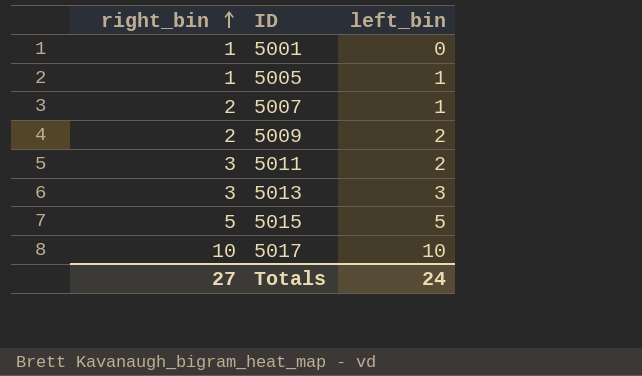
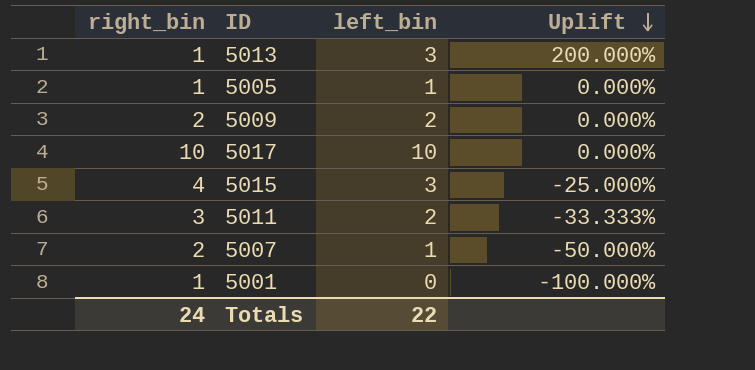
row order: right_bin ascending -> Uplift descending
column Uplift | formula: none -> ([left_bin] - [right_bin]) / [right_bin]
5013 | right_bin: 3 -> 1
5015 | right_bin: 5 -> 4
5015 | left_bin: 5 -> 3
Totals | right_bin: 27 -> 24
Totals | left_bin: 24 -> 22

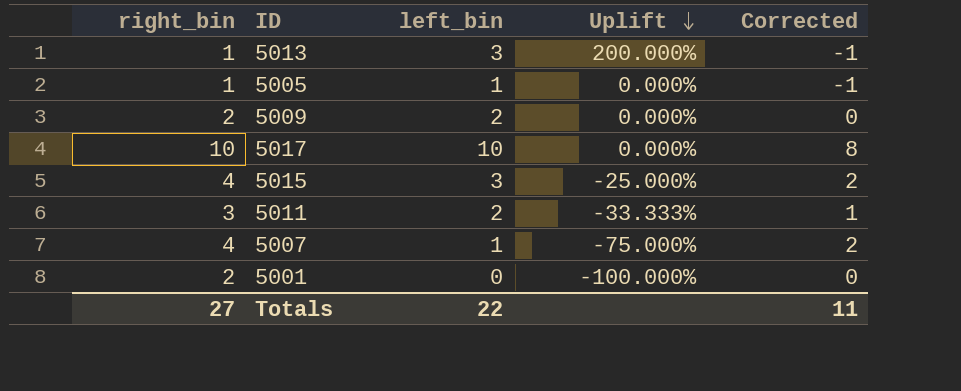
column Corrected | formula: none -> [right_bin] - 2
5007 | right_bin: 2 -> 4
5007 | Uplift: -50.000% -> -75.000%
5001 | right_bin: 1 -> 2
Totals | right_bin: 24 -> 27

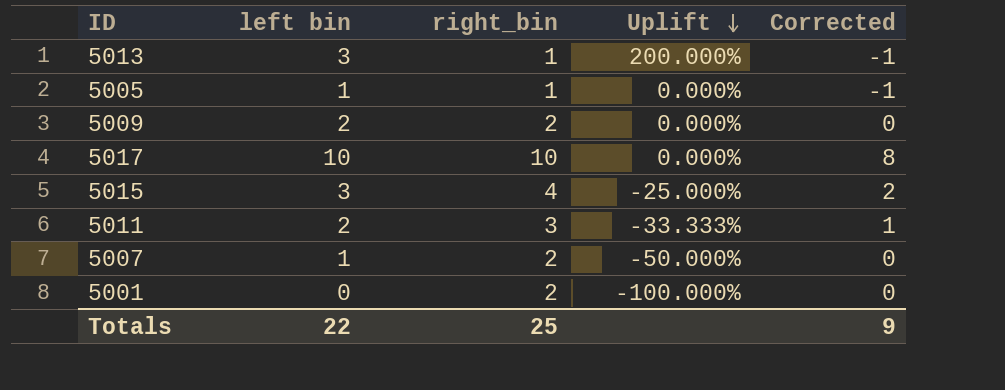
column name: left_bin -> left bin
column right_bin | position: 1 -> 3
5007 | right_bin: 4 -> 2
5007 | Uplift: -75.000% -> -50.000%
5007 | Corrected: 2 -> 0
Totals | right_bin: 27 -> 25
Totals | Corrected: 11 -> 9

